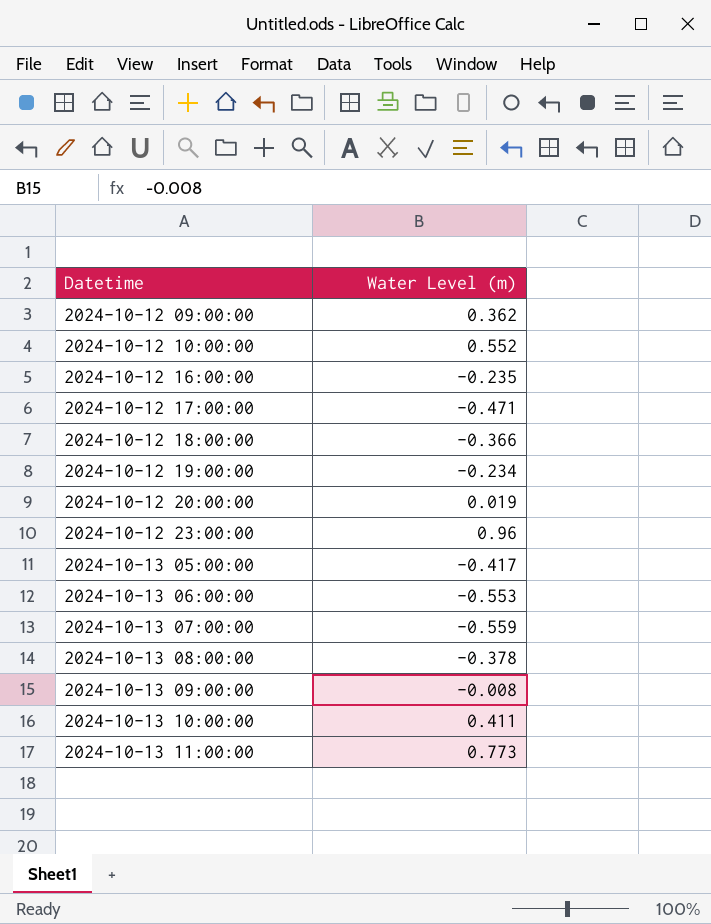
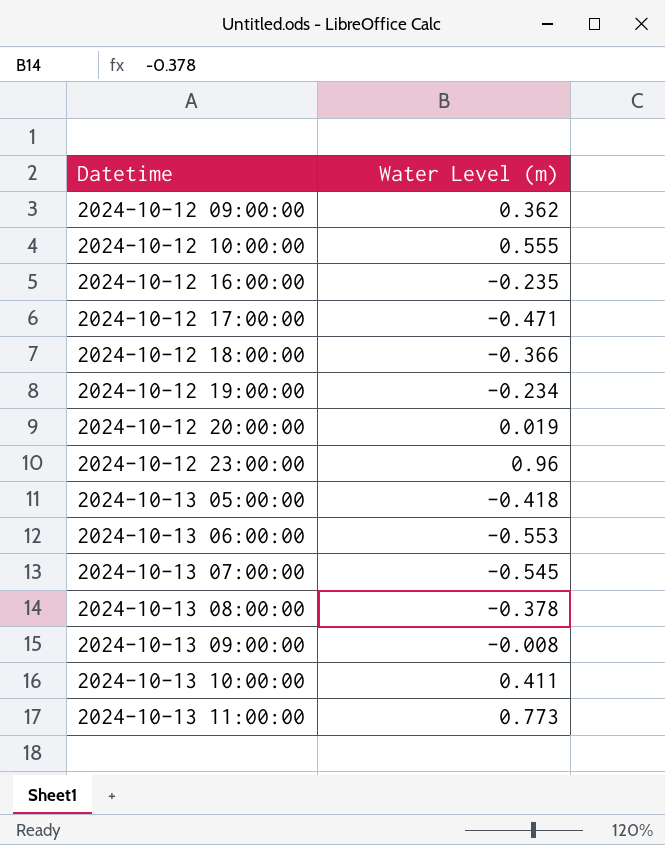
2024-10-12 10:00:00 | Water Level (m): 0.552 -> 0.555
2024-10-13 05:00:00 | Water Level (m): -0.417 -> -0.418
2024-10-13 07:00:00 | Water Level (m): -0.559 -> -0.545

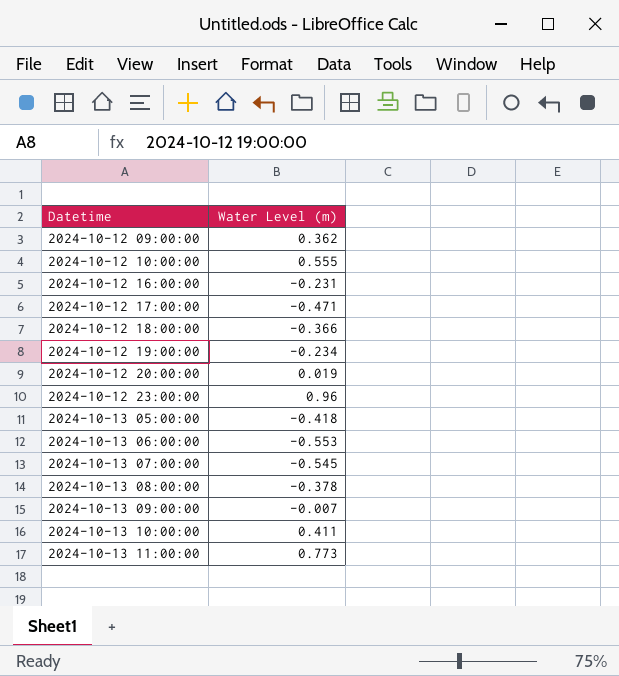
2024-10-12 16:00:00 | Water Level (m): -0.235 -> -0.231
2024-10-13 09:00:00 | Water Level (m): -0.008 -> -0.007

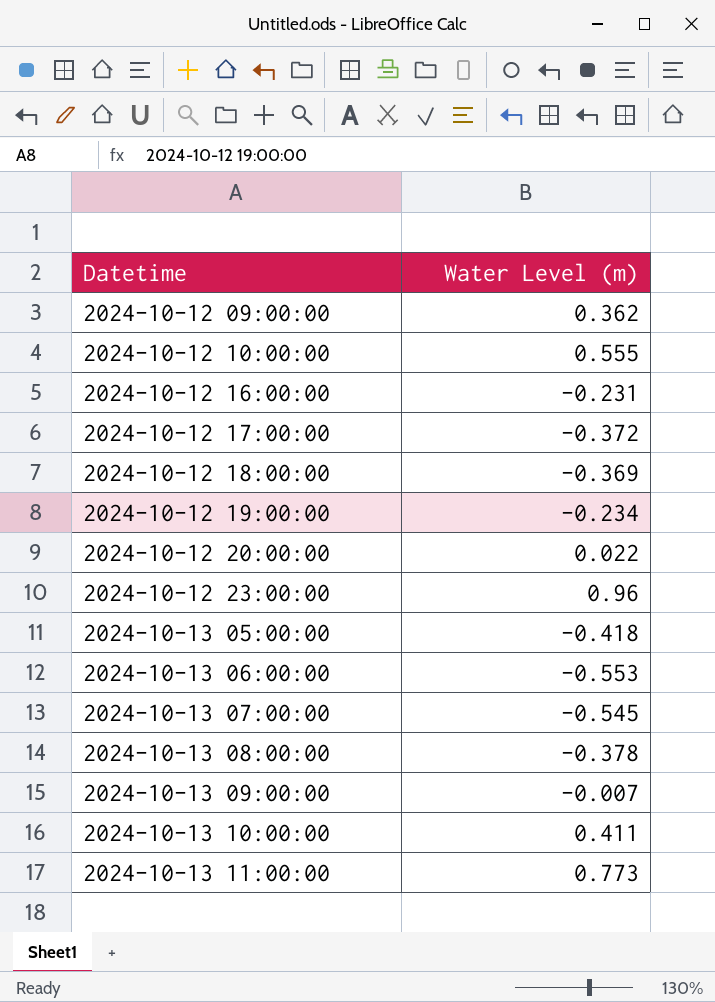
2024-10-12 17:00:00 | Water Level (m): -0.471 -> -0.372
2024-10-12 18:00:00 | Water Level (m): -0.366 -> -0.369
2024-10-12 20:00:00 | Water Level (m): 0.019 -> 0.022

